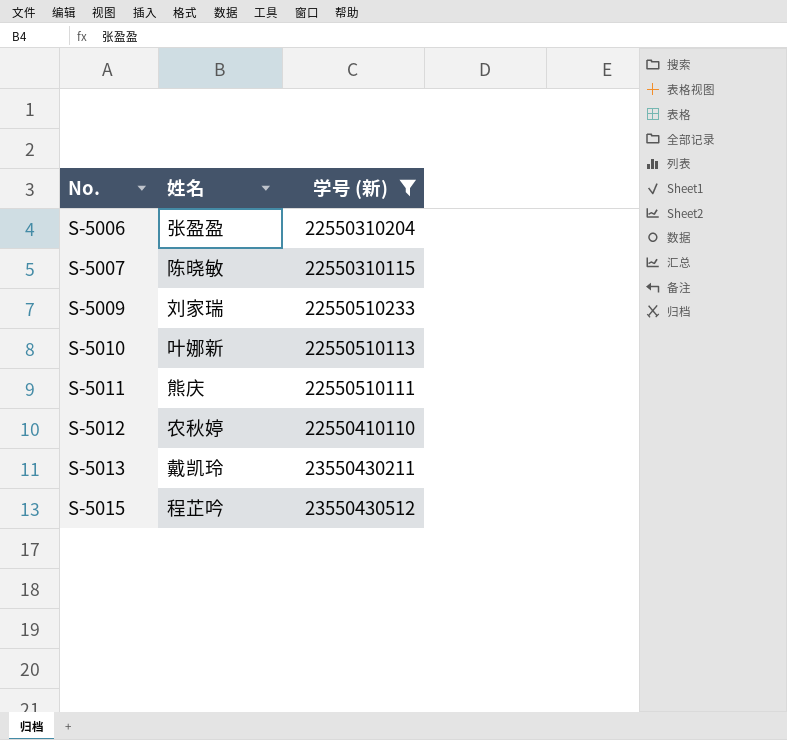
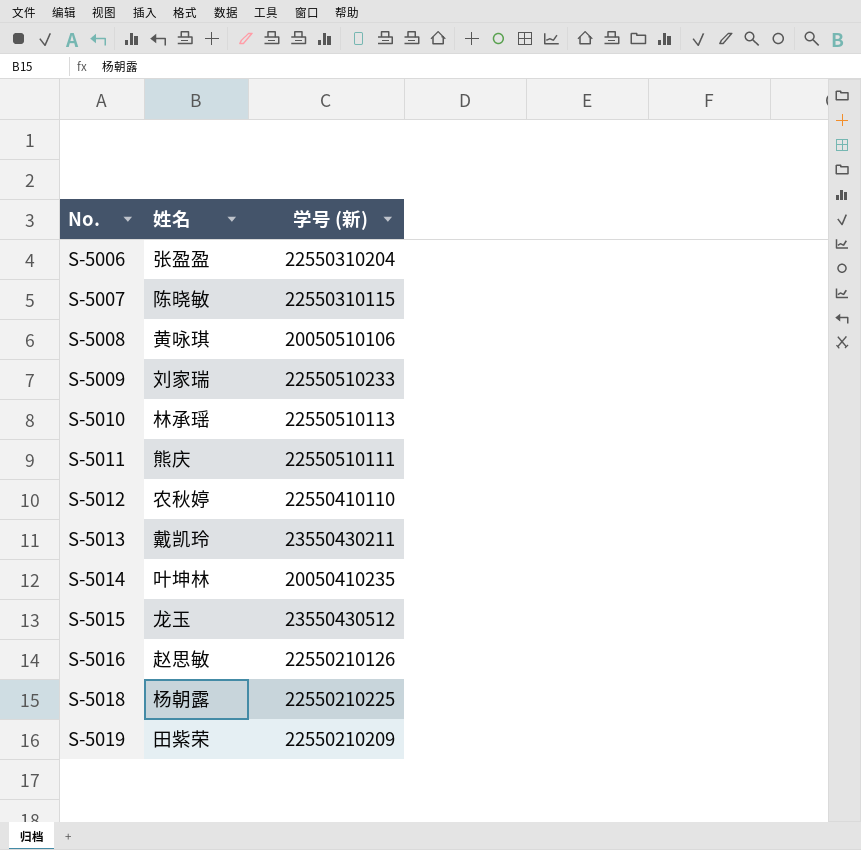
filter: 学号 (新) >= 22550310115 -> none
S-5010 | 姓名: 叶娜新 -> 林承瑶
S-5015 | 姓名: 程芷吟 -> 龙玉

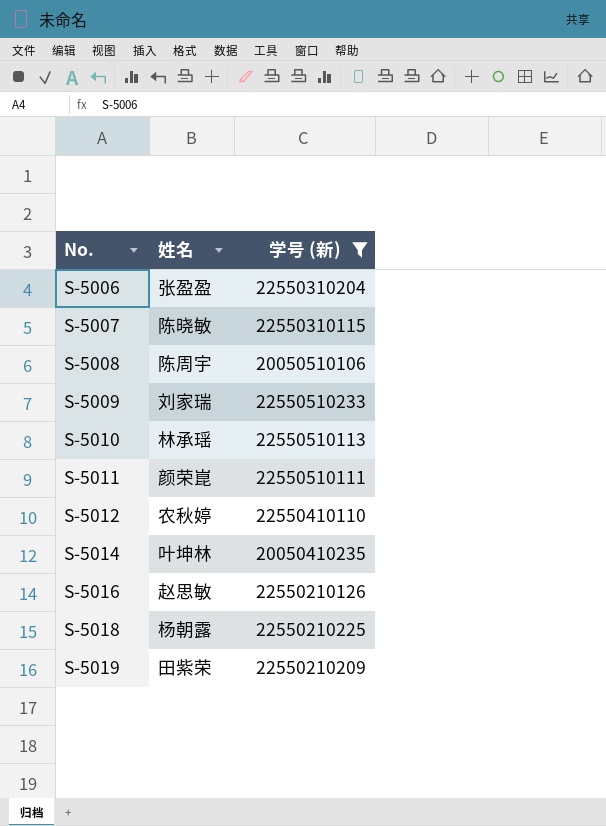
filter: none -> 学号 (新) <= 22550510233
S-5008 | 姓名: 黄咏琪 -> 陈周宇
S-5011 | 姓名: 熊庆 -> 颜荣崑

